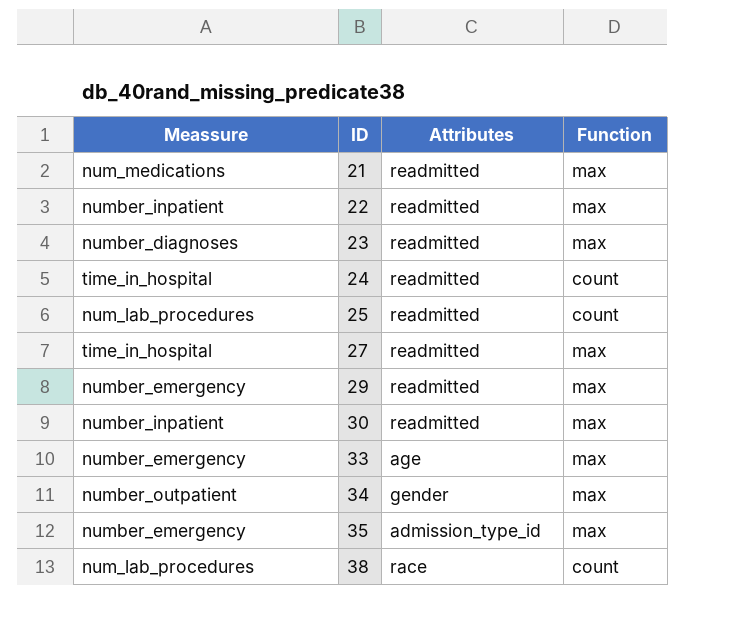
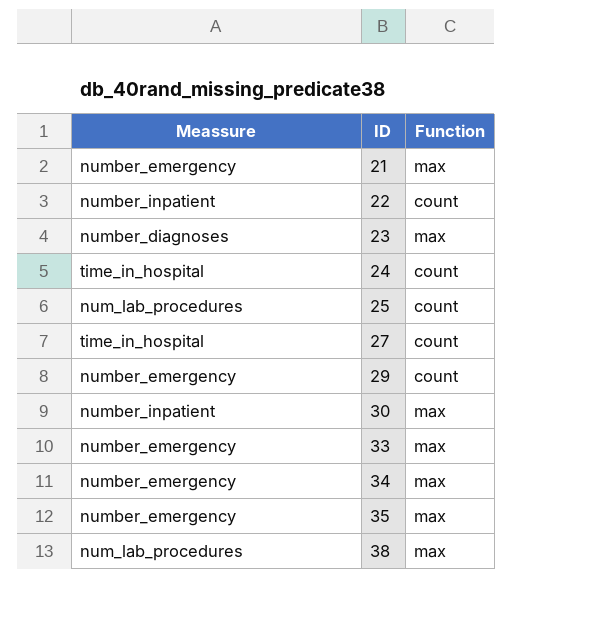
column Attributes | position: 3 -> none
21 | Meassure: num_medications -> number_emergency
22 | Function: max -> count
27 | Function: max -> count
29 | Function: max -> count
34 | Meassure: number_outpatient -> number_emergency
38 | Function: count -> max

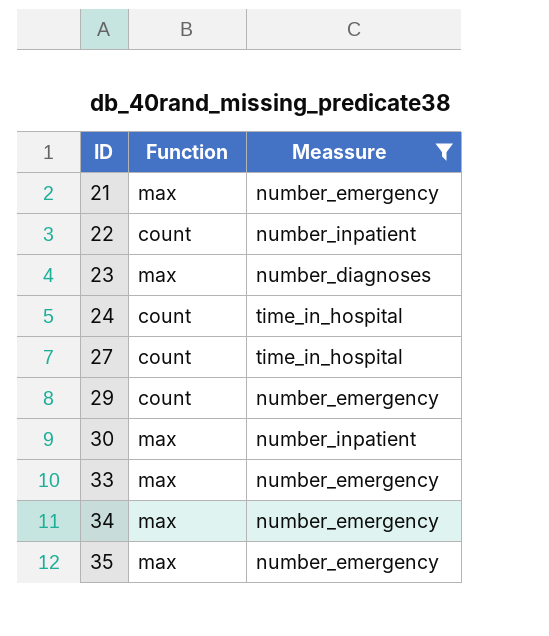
filter: none -> Meassure != num_lab_procedures
column Meassure | position: 1 -> 3

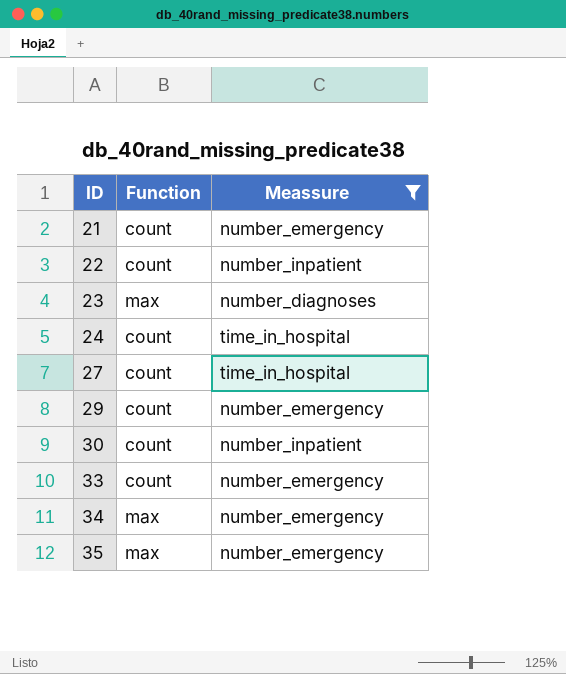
21 | Function: max -> count
30 | Function: max -> count
33 | Function: max -> count

